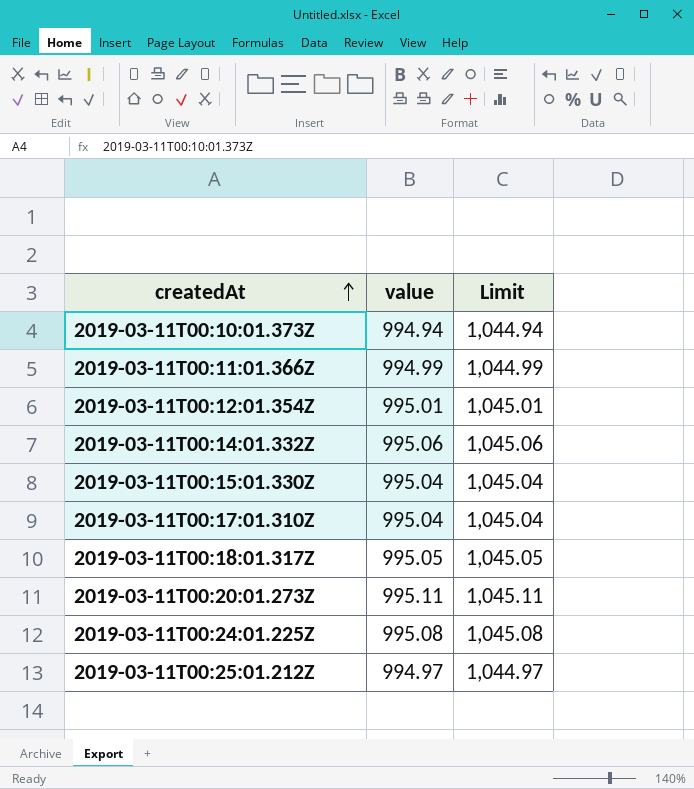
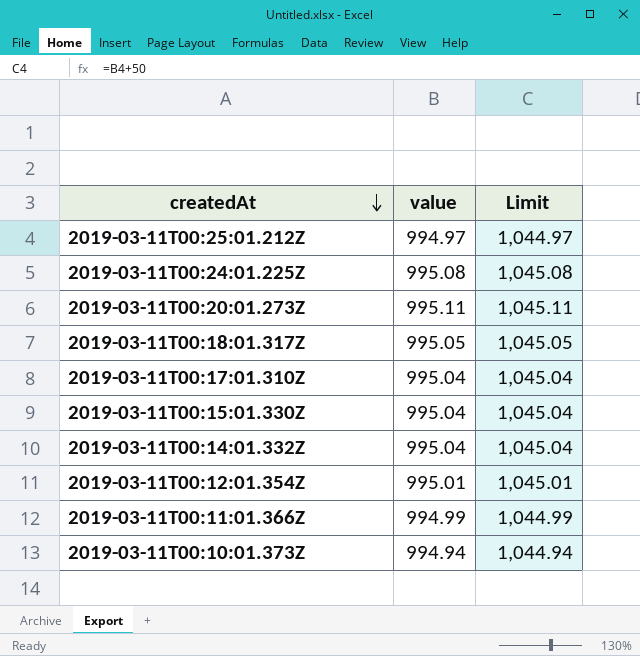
row order: createdAt ascending -> createdAt descending
2019-03-11T00:14:01.332Z | value: 995.06 -> 995.04
2019-03-11T00:14:01.332Z | Limit: 1,045.06 -> 1,045.04

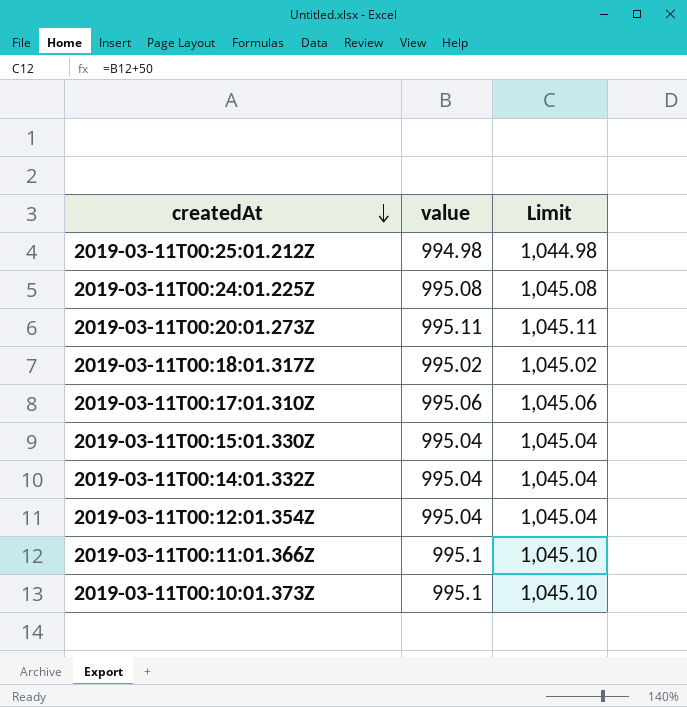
2019-03-11T00:25:01.212Z | value: 994.97 -> 994.98
2019-03-11T00:25:01.212Z | Limit: 1,044.97 -> 1,044.98
2019-03-11T00:18:01.317Z | value: 995.05 -> 995.02
2019-03-11T00:18:01.317Z | Limit: 1,045.05 -> 1,045.02
2019-03-11T00:17:01.310Z | value: 995.04 -> 995.06
2019-03-11T00:17:01.310Z | Limit: 1,045.04 -> 1,045.06
2019-03-11T00:12:01.354Z | value: 995.01 -> 995.04
2019-03-11T00:12:01.354Z | Limit: 1,045.01 -> 1,045.04
2019-03-11T00:11:01.366Z | value: 994.99 -> 995.1
2019-03-11T00:11:01.366Z | Limit: 1,044.99 -> 1,045.10
2019-03-11T00:10:01.373Z | value: 994.94 -> 995.1
2019-03-11T00:10:01.373Z | Limit: 1,044.94 -> 1,045.10

